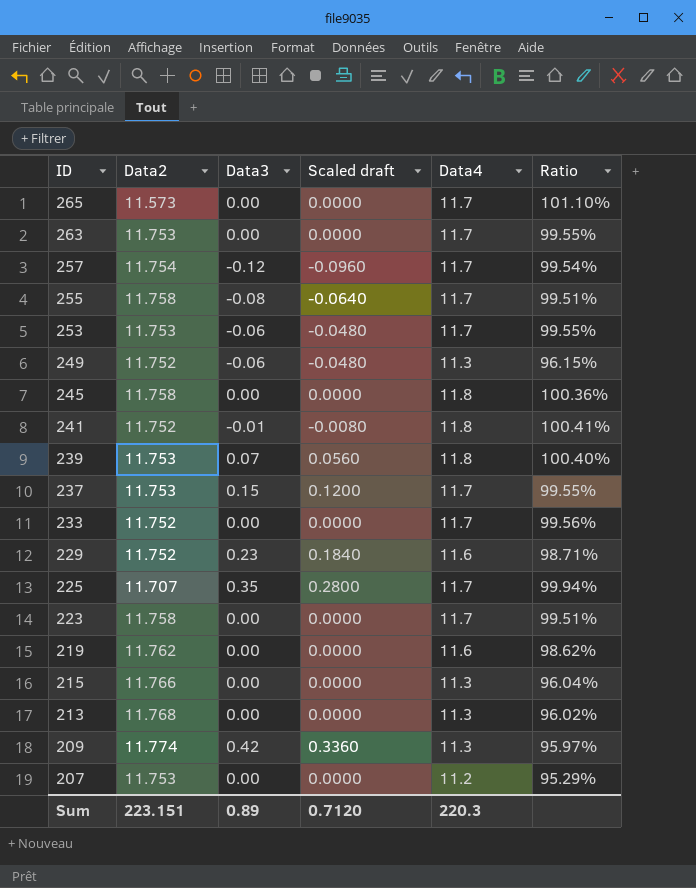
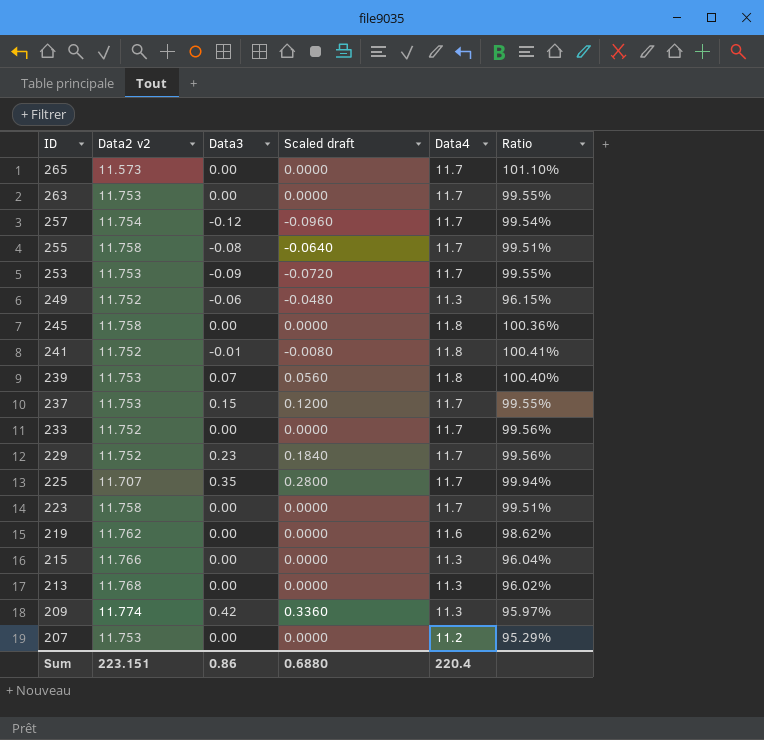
column name: Data2 -> Data2 v2
253 | Data3: -0.06 -> -0.09
253 | Scaled draft: -0.0480 -> -0.0720
229 | Data4: 11.6 -> 11.7
229 | Ratio: 98.71% -> 99.56%
Sum | Data3: 0.89 -> 0.86
Sum | Scaled draft: 0.7120 -> 0.6880
Sum | Data4: 220.3 -> 220.4

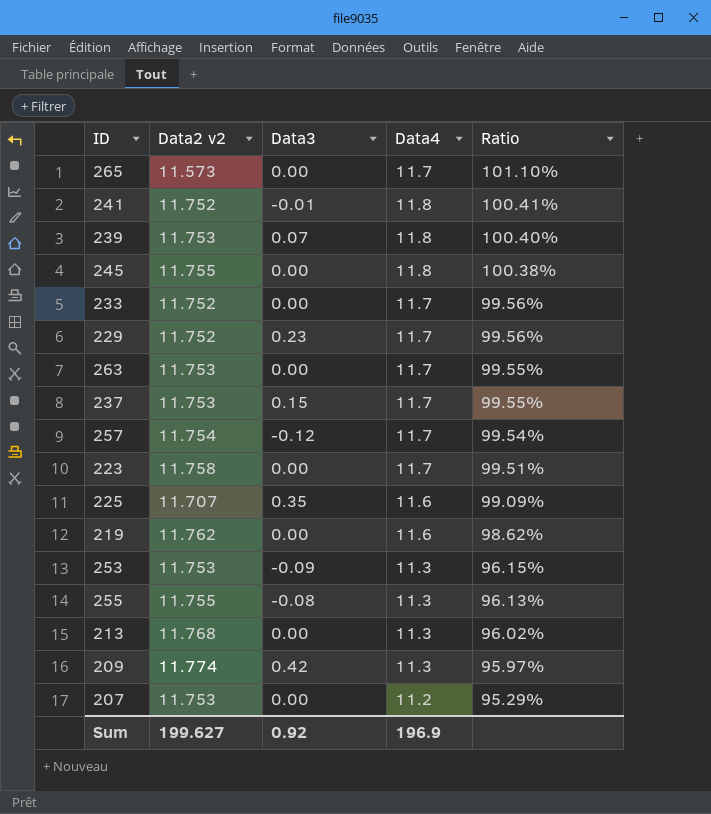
row order: ID descending -> Ratio descending
column Scaled draft | formula: [Data3] * 0.8 -> none
row 249: 11.752 | -0.06 | -0.0480 | 11.3 | 96.15% -> none
row 215: 11.766 | 0.00 | 0.0000 | 11.3 | 96.04% -> none
245 | Data2 v2: 11.758 -> 11.755
245 | Ratio: 100.36% -> 100.38%
225 | Data4: 11.7 -> 11.6
225 | Ratio: 99.94% -> 99.09%
253 | Data4: 11.7 -> 11.3
253 | Ratio: 99.55% -> 96.15%
255 | Data2 v2: 11.758 -> 11.755
255 | Data4: 11.7 -> 11.3
255 | Ratio: 99.51% -> 96.13%
Sum | Data2 v2: 223.151 -> 199.627
Sum | Data3: 0.86 -> 0.92
Sum | Data4: 220.4 -> 196.9

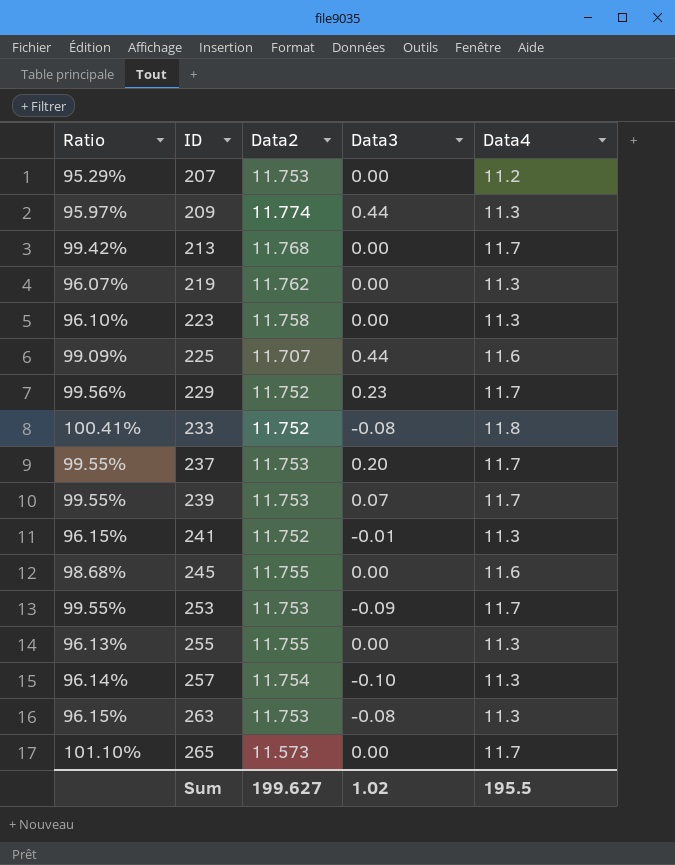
row order: Ratio descending -> ID ascending
column Ratio | position: 5 -> 1
column name: Data2 v2 -> Data2
209 | Data3: 0.42 -> 0.44
213 | Ratio: 96.02% -> 99.42%
213 | Data4: 11.3 -> 11.7
219 | Ratio: 98.62% -> 96.07%
219 | Data4: 11.6 -> 11.3
223 | Ratio: 99.51% -> 96.10%
223 | Data4: 11.7 -> 11.3
225 | Data3: 0.35 -> 0.44
233 | Ratio: 99.56% -> 100.41%
233 | Data3: 0.00 -> -0.08
233 | Data4: 11.7 -> 11.8
237 | Data3: 0.15 -> 0.20
239 | Ratio: 100.40% -> 99.55%
239 | Data4: 11.8 -> 11.7
241 | Ratio: 100.41% -> 96.15%
241 | Data4: 11.8 -> 11.3
245 | Ratio: 100.38% -> 98.68%
245 | Data4: 11.8 -> 11.6
253 | Ratio: 96.15% -> 99.55%
253 | Data4: 11.3 -> 11.7
255 | Data3: -0.08 -> 0.00
257 | Ratio: 99.54% -> 96.14%
257 | Data3: -0.12 -> -0.10
257 | Data4: 11.7 -> 11.3
263 | Ratio: 99.55% -> 96.15%
263 | Data3: 0.00 -> -0.08
263 | Data4: 11.7 -> 11.3
Sum | Data3: 0.92 -> 1.02
Sum | Data4: 196.9 -> 195.5

